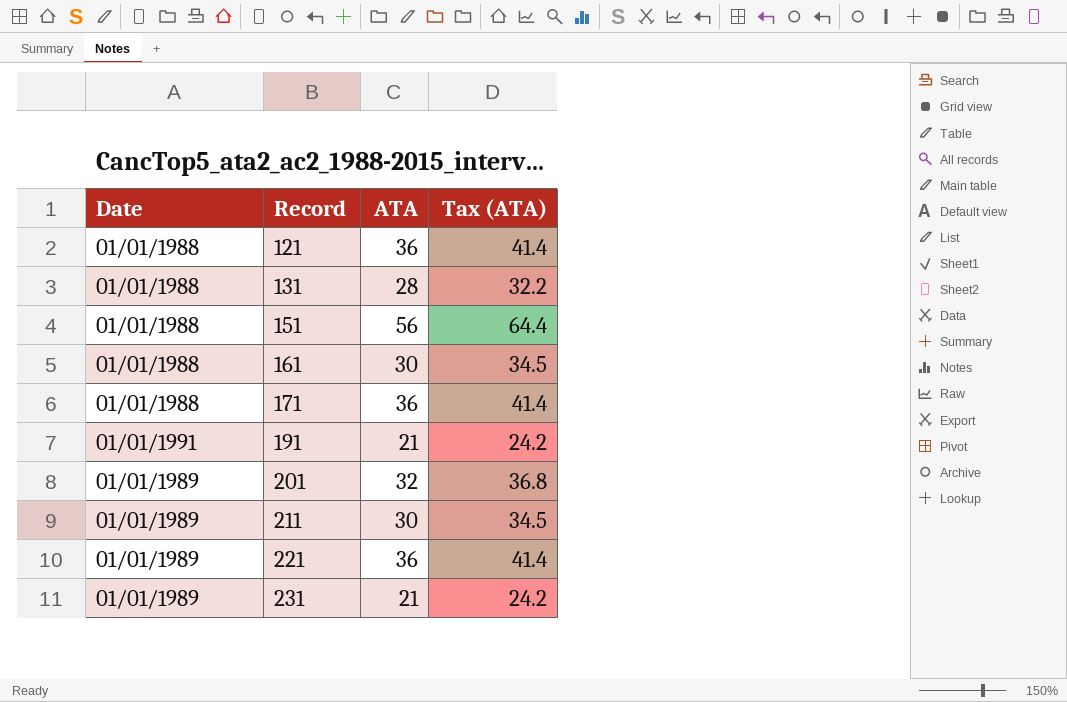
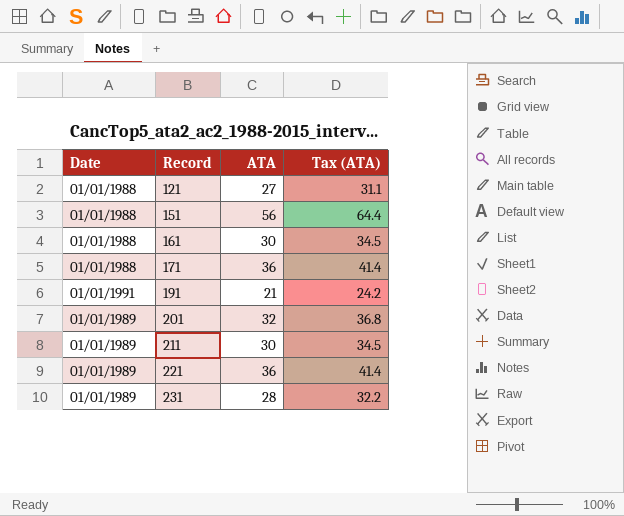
row 131: 01/01/1988 | 28 | 32.2 -> none
121 | ATA: 36 -> 27
121 | Tax (ATA): 41.4 -> 31.1
231 | ATA: 21 -> 28
231 | Tax (ATA): 24.2 -> 32.2

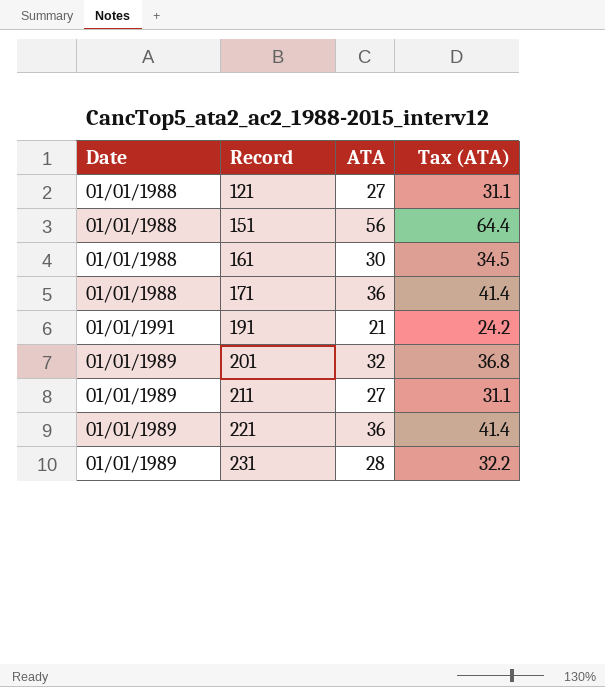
211 | ATA: 30 -> 27
211 | Tax (ATA): 34.5 -> 31.1

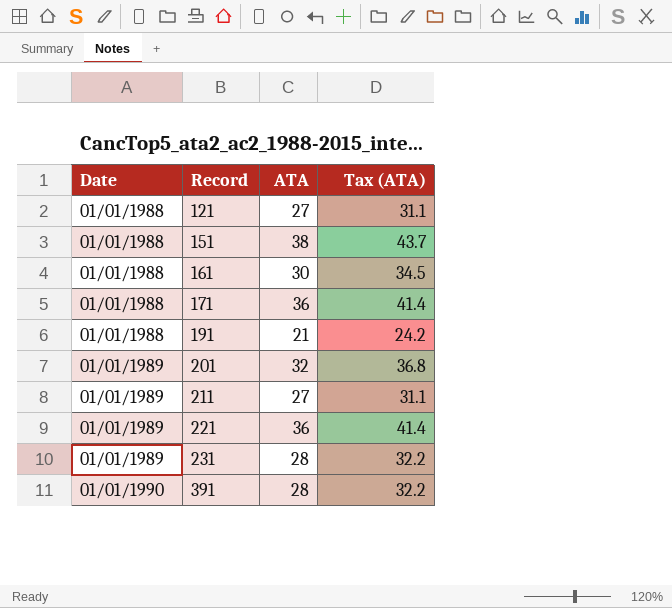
151 | ATA: 56 -> 38
151 | Tax (ATA): 64.4 -> 43.7
191 | Date: 01/01/1991 -> 01/01/1988
row 391: none -> 01/01/1990 | 28 | 32.2

